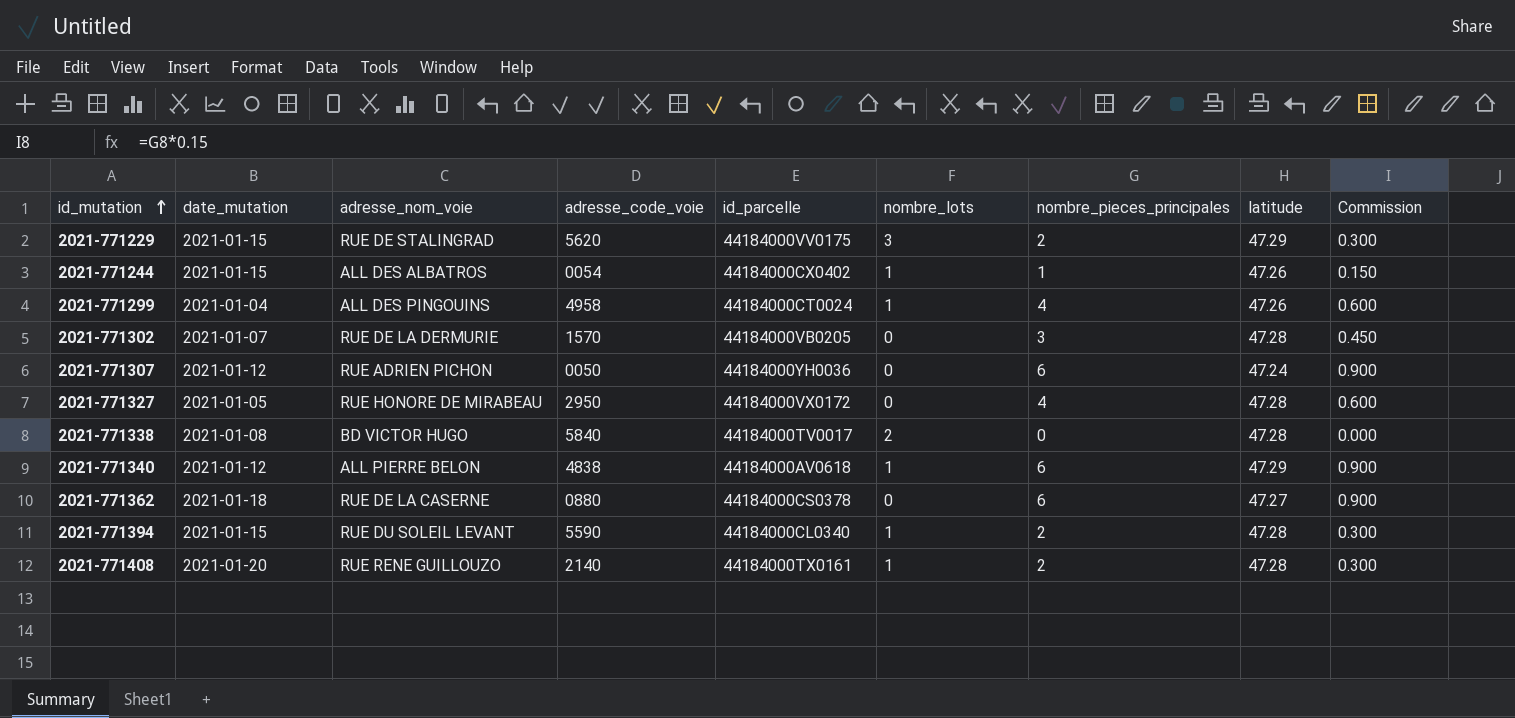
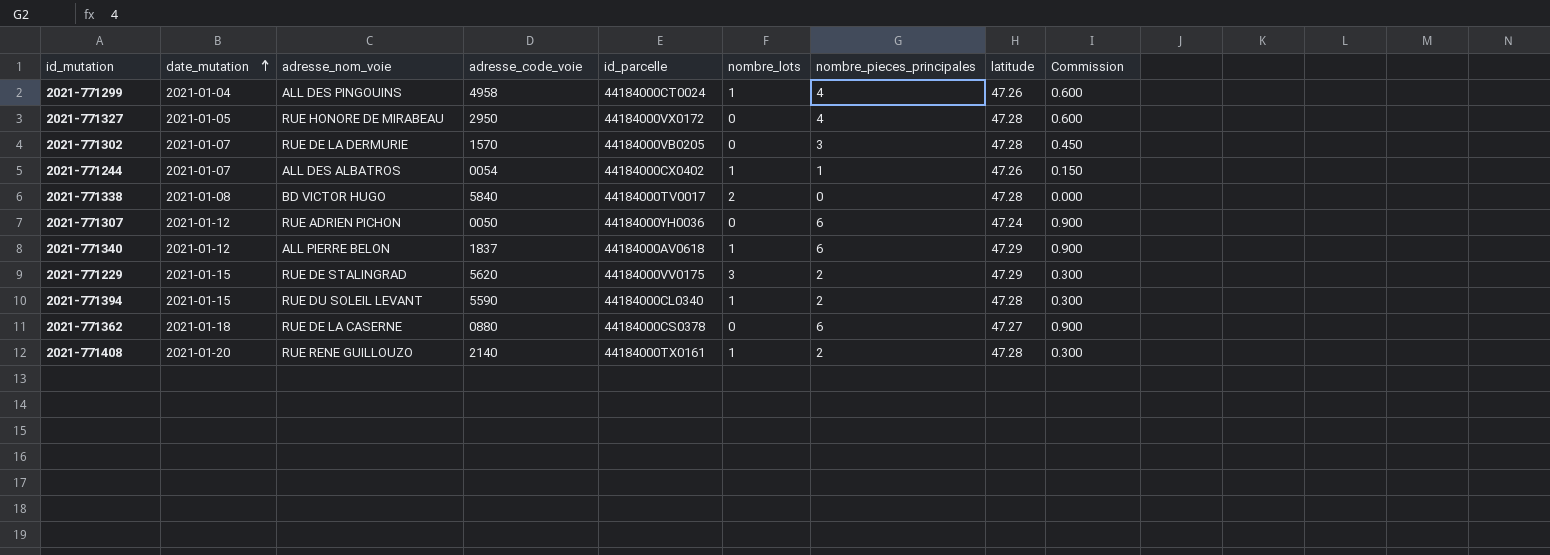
row order: id_mutation ascending -> date_mutation ascending
2021-771244 | date_mutation: 2021-01-15 -> 2021-01-07
2021-771340 | adresse_code_voie: 4838 -> 1837

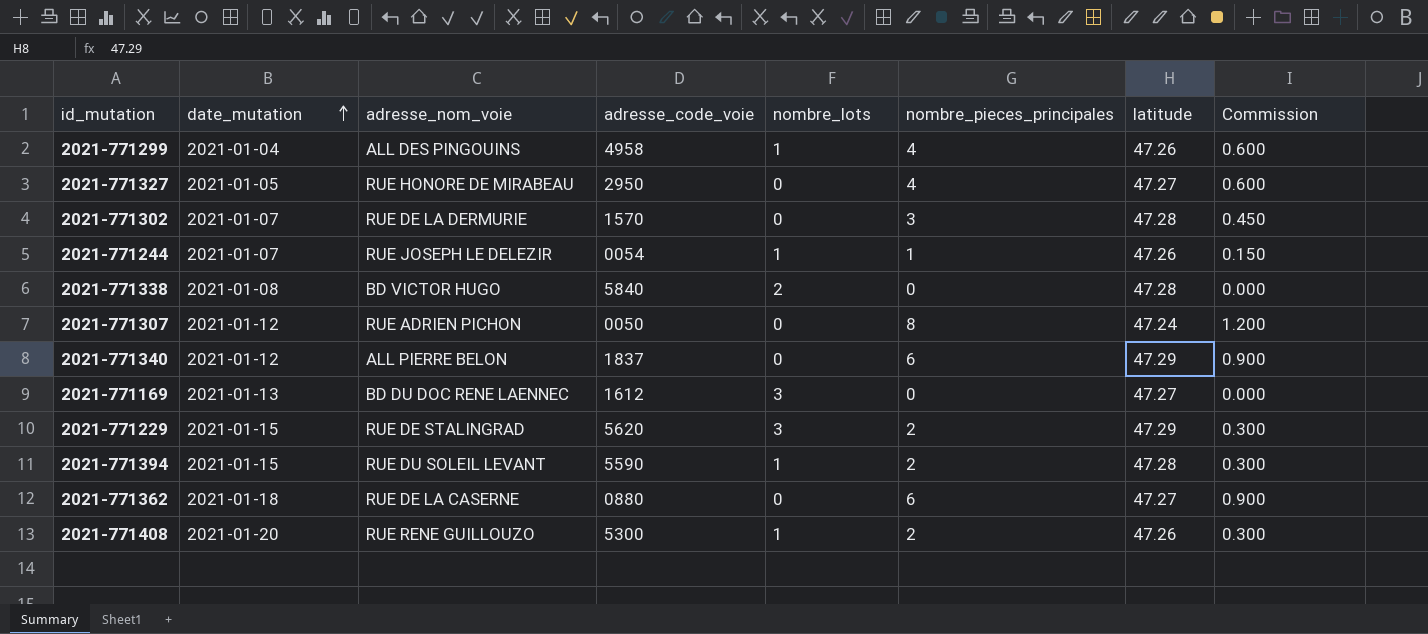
column id_parcelle | position: 5 -> none
2021-771327 | latitude: 47.28 -> 47.27
2021-771244 | adresse_nom_voie: ALL DES ALBATROS -> RUE JOSEPH LE DELEZIR
2021-771307 | nombre_pieces_principales: 6 -> 8
2021-771307 | Commission: 0.900 -> 1.200
2021-771340 | nombre_lots: 1 -> 0
row 2021-771169: none -> 2021-01-13 | BD DU DOC RENE LAENNEC | 1612 | 3 | 0 | 47.27 | 0.000
2021-771408 | adresse_code_voie: 2140 -> 5300
2021-771408 | latitude: 47.28 -> 47.26

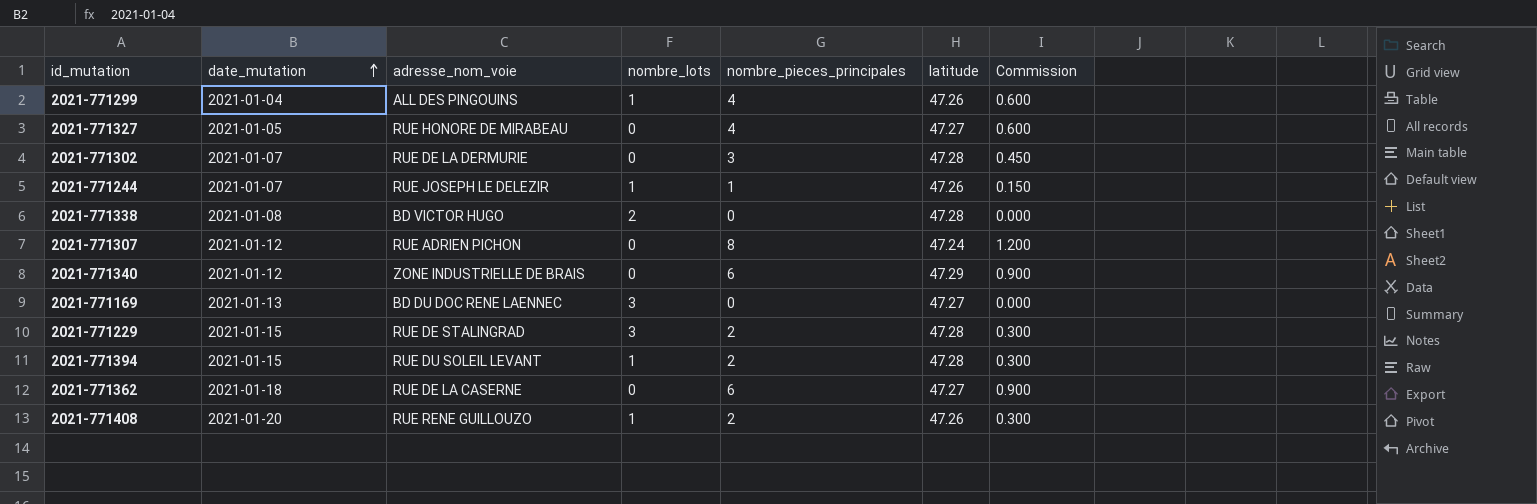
column adresse_code_voie | position: 4 -> none
2021-771340 | adresse_nom_voie: ALL PIERRE BELON -> ZONE INDUSTRIELLE DE BRAIS
2021-771229 | latitude: 47.29 -> 47.28

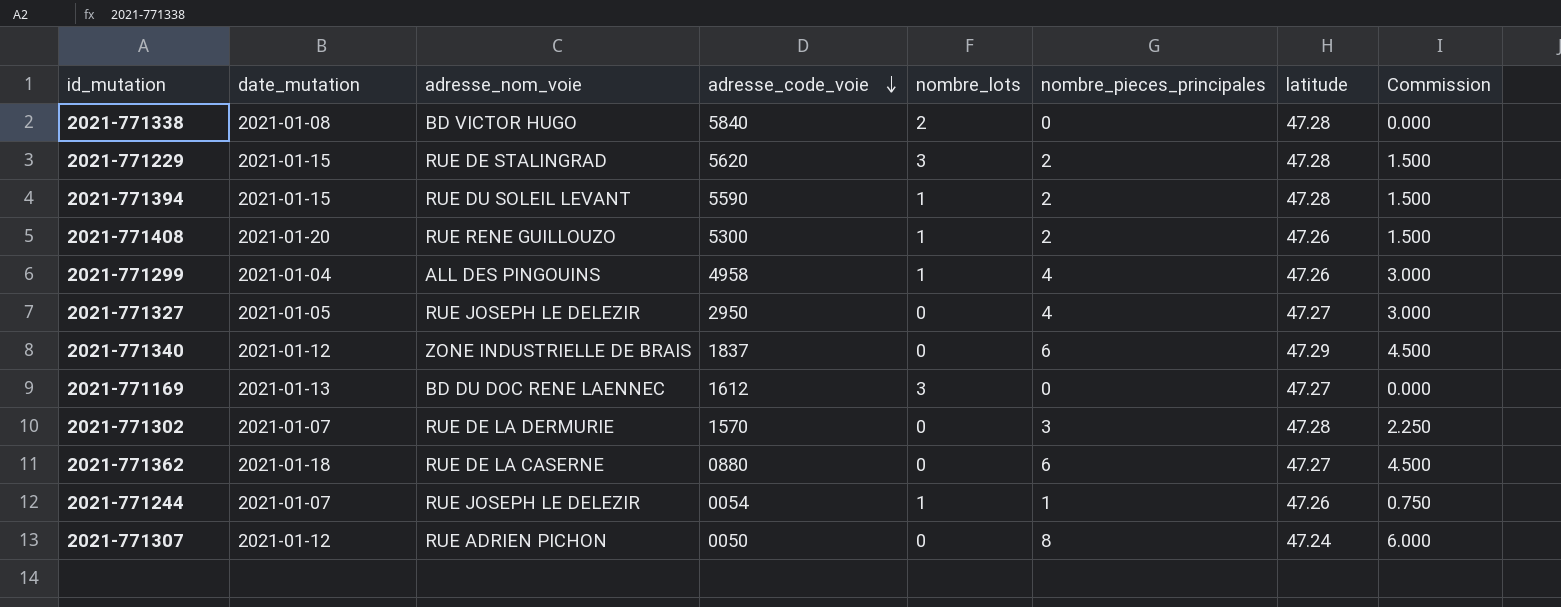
row order: date_mutation ascending -> adresse_code_voie descending
column adresse_code_voie | position: none -> 4
column Commission | formula: [nombre_pieces_principales] * 0.15 -> [nombre_pieces_principales] * 0.75
2021-771327 | adresse_nom_voie: RUE HONORE DE MIRABEAU -> RUE JOSEPH LE DELEZIR

